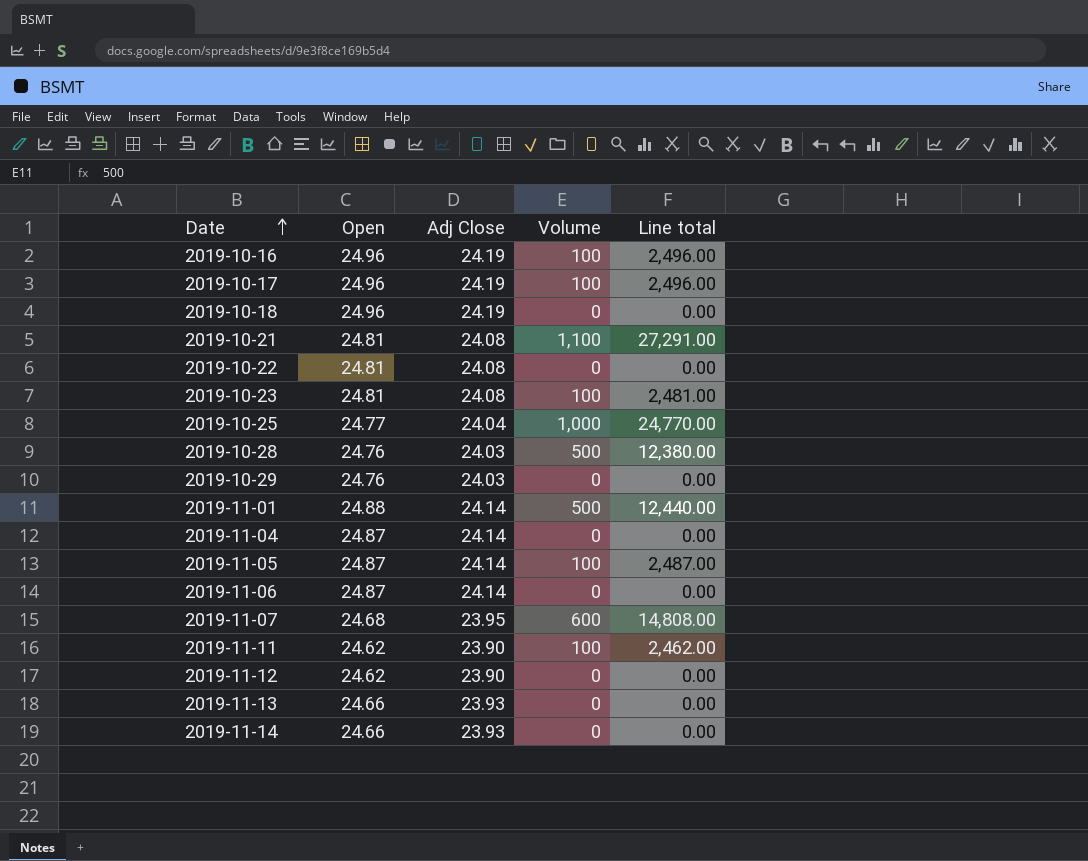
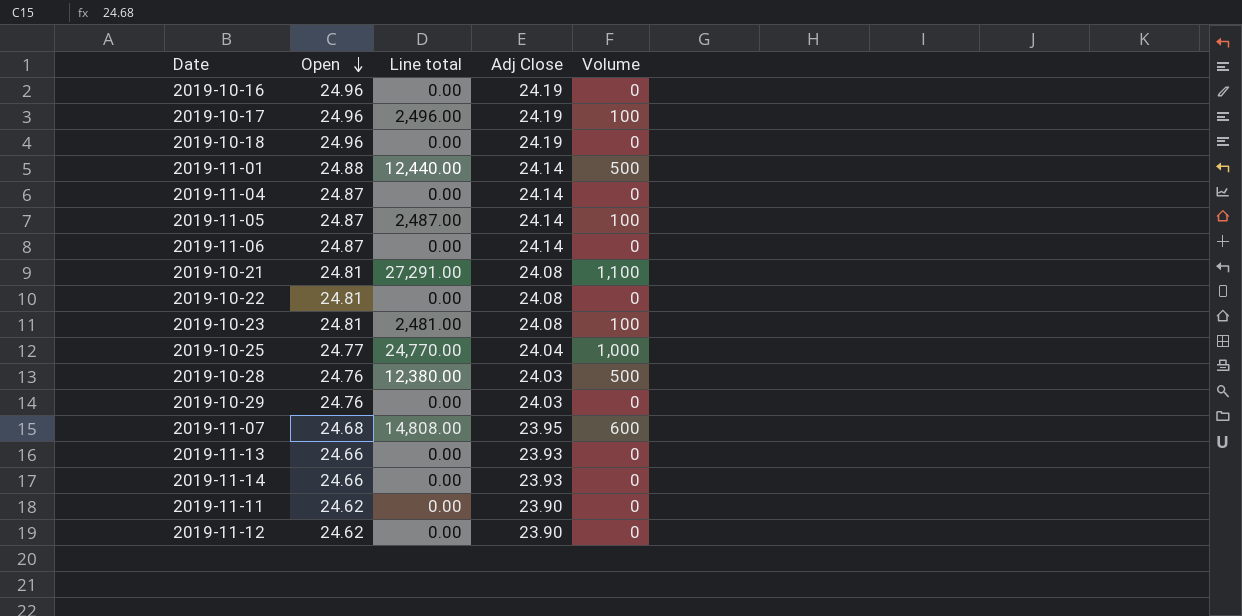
row order: Date ascending -> Open descending
column Line total | position: 5 -> 3
2019-10-16 | Line total: 2,496.00 -> 0.00
2019-10-16 | Volume: 100 -> 0
2019-11-11 | Line total: 2,462.00 -> 0.00
2019-11-11 | Volume: 100 -> 0

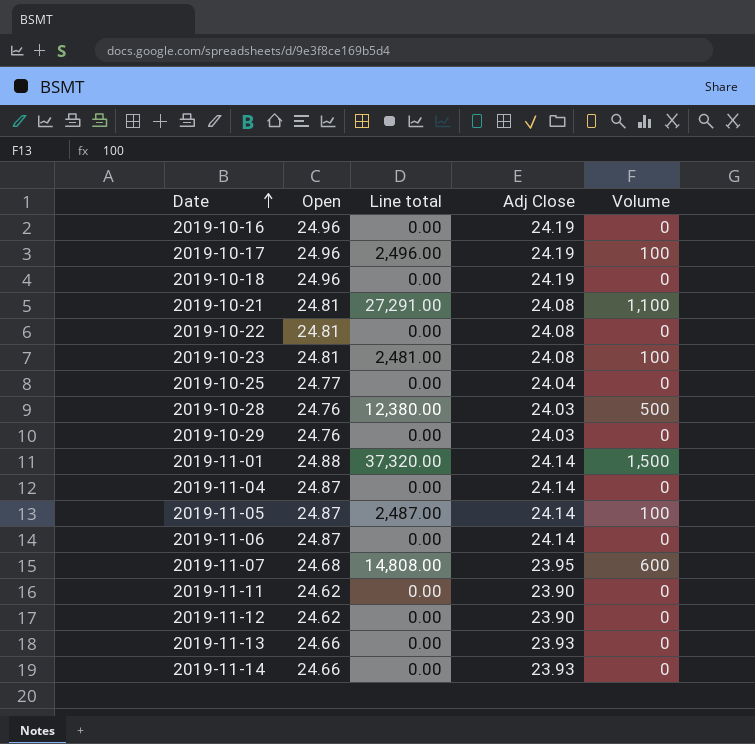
row order: Open descending -> Date ascending
2019-10-25 | Line total: 24,770.00 -> 0.00
2019-10-25 | Volume: 1,000 -> 0
2019-11-01 | Line total: 12,440.00 -> 37,320.00
2019-11-01 | Volume: 500 -> 1,500

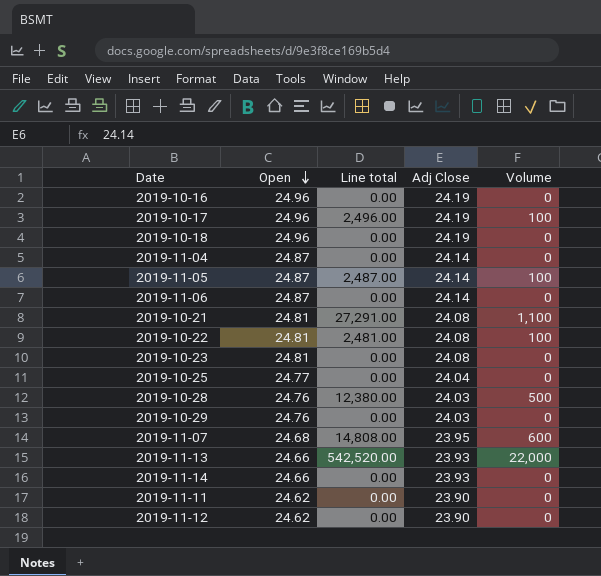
row order: Date ascending -> Open descending
row 2019-11-01: 24.88 | 37,320.00 | 24.14 | 1,500 -> none
2019-10-22 | Line total: 0.00 -> 2,481.00
2019-10-22 | Volume: 0 -> 100
2019-10-23 | Line total: 2,481.00 -> 0.00
2019-10-23 | Volume: 100 -> 0
2019-11-13 | Line total: 0.00 -> 542,520.00
2019-11-13 | Volume: 0 -> 22,000

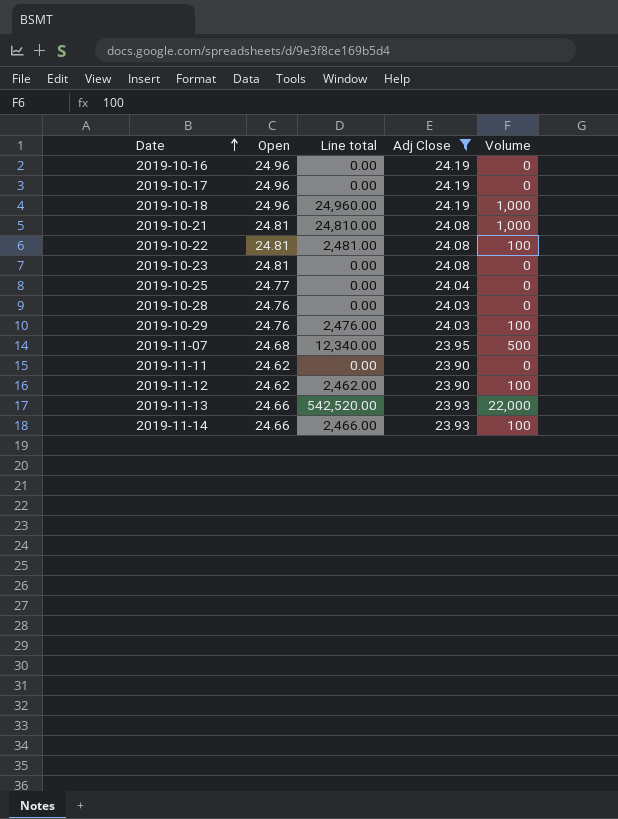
filter: none -> Adj Close != 24.14
row order: Open descending -> Date ascending
2019-10-17 | Line total: 2,496.00 -> 0.00
2019-10-17 | Volume: 100 -> 0
2019-10-18 | Line total: 0.00 -> 24,960.00
2019-10-18 | Volume: 0 -> 1,000
2019-10-21 | Line total: 27,291.00 -> 24,810.00
2019-10-21 | Volume: 1,100 -> 1,000
2019-10-28 | Line total: 12,380.00 -> 0.00
2019-10-28 | Volume: 500 -> 0
2019-10-29 | Line total: 0.00 -> 2,476.00
2019-10-29 | Volume: 0 -> 100
2019-11-07 | Line total: 14,808.00 -> 12,340.00
2019-11-07 | Volume: 600 -> 500
2019-11-12 | Line total: 0.00 -> 2,462.00
2019-11-12 | Volume: 0 -> 100
2019-11-14 | Line total: 0.00 -> 2,466.00
2019-11-14 | Volume: 0 -> 100

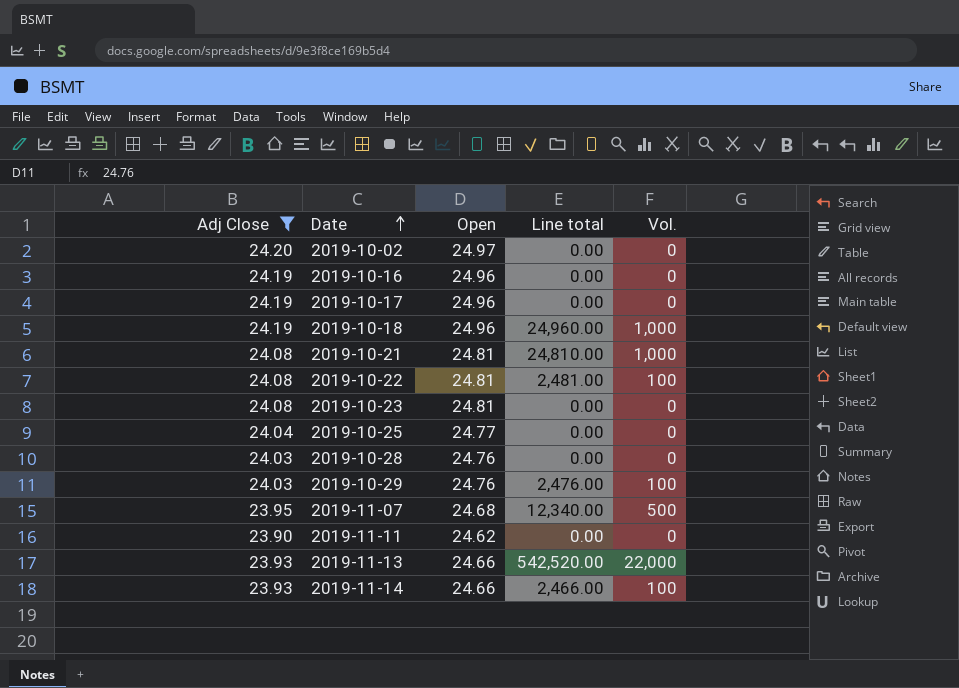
column Adj Close | position: 4 -> 1
column name: Volume -> Vol.
row 2019-11-12: 24.62 | 2,462.00 | 23.90 | 100 -> none
row 2019-10-02: none -> 24.20 | 24.97 | 0.00 | 0

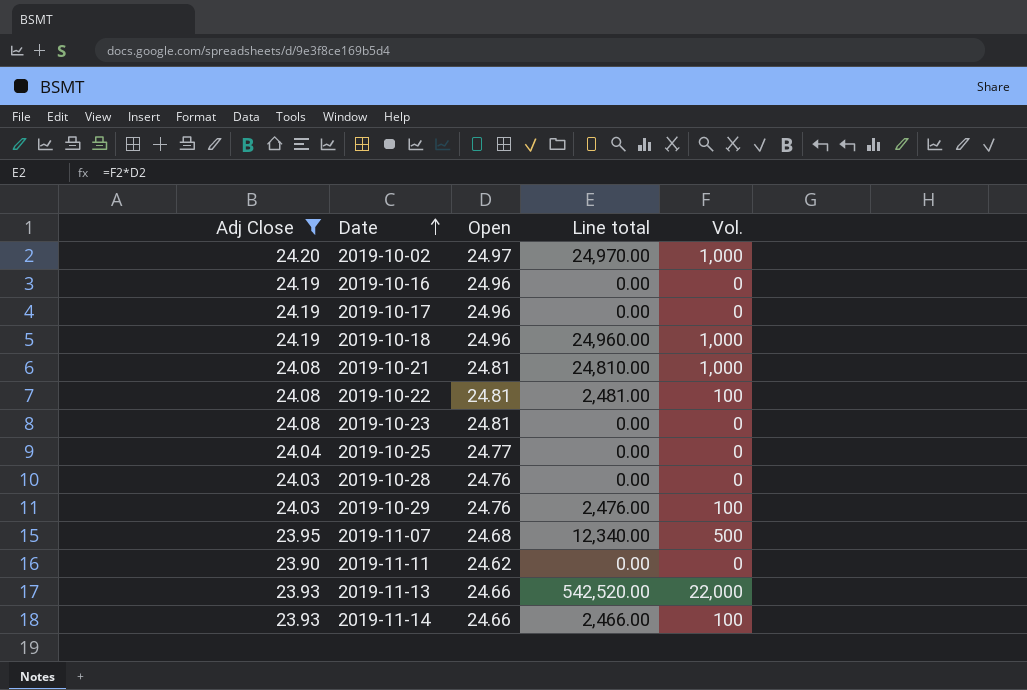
2019-10-02 | Line total: 0.00 -> 24,970.00
2019-10-02 | Vol.: 0 -> 1,000

